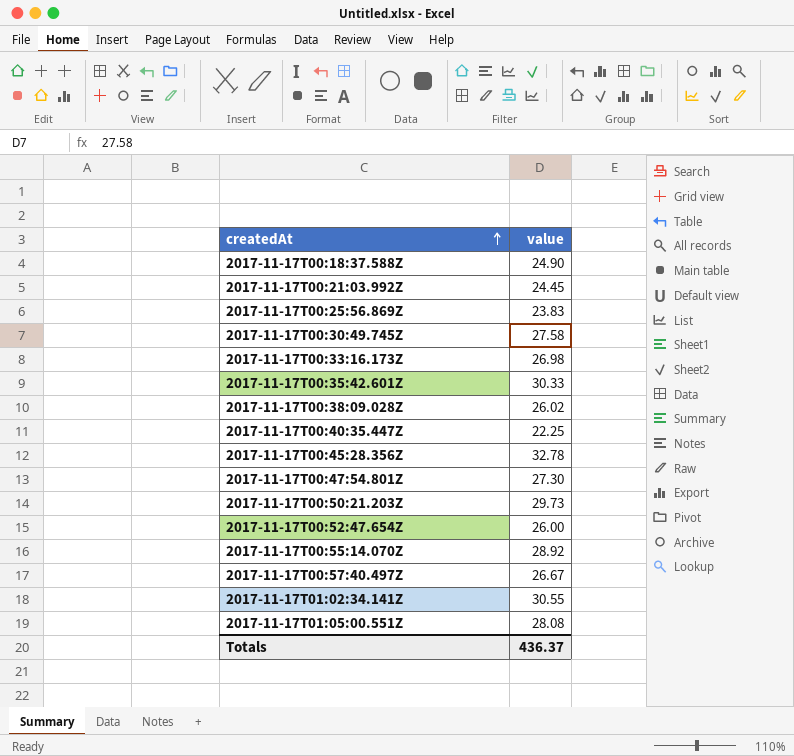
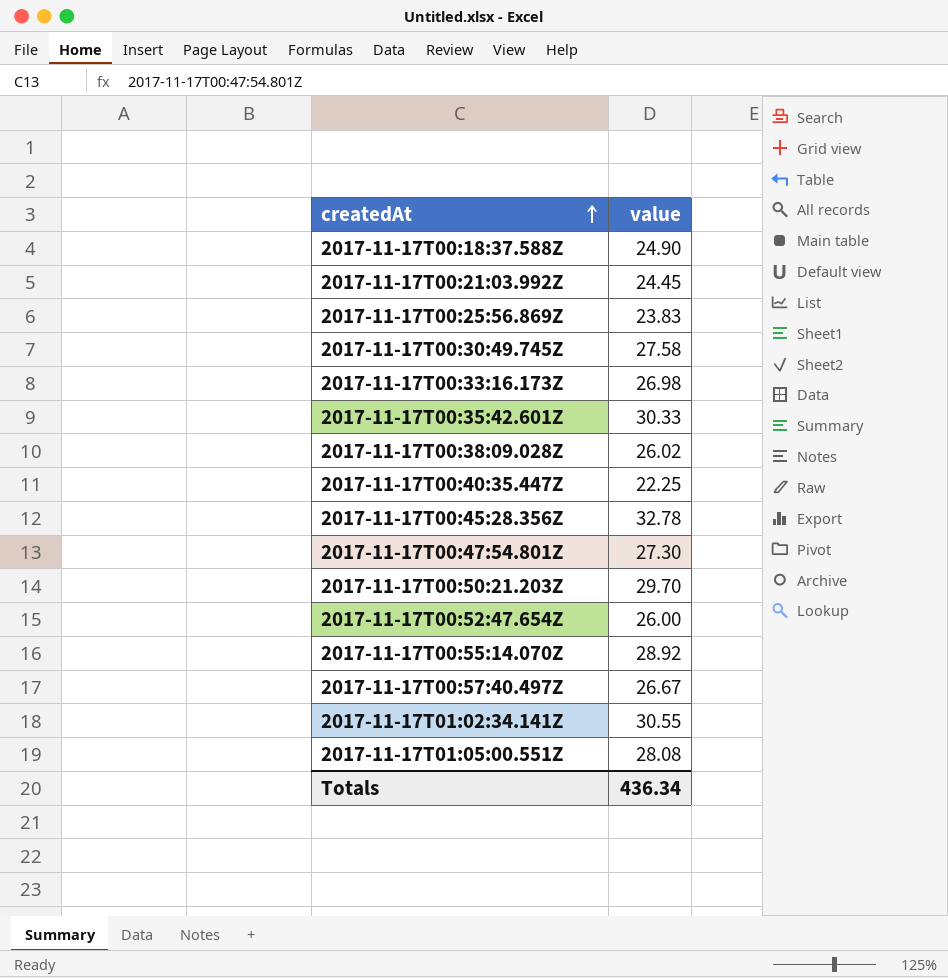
2017-11-17T00:50:21.203Z | value: 29.73 -> 29.70
Totals | value: 436.37 -> 436.34

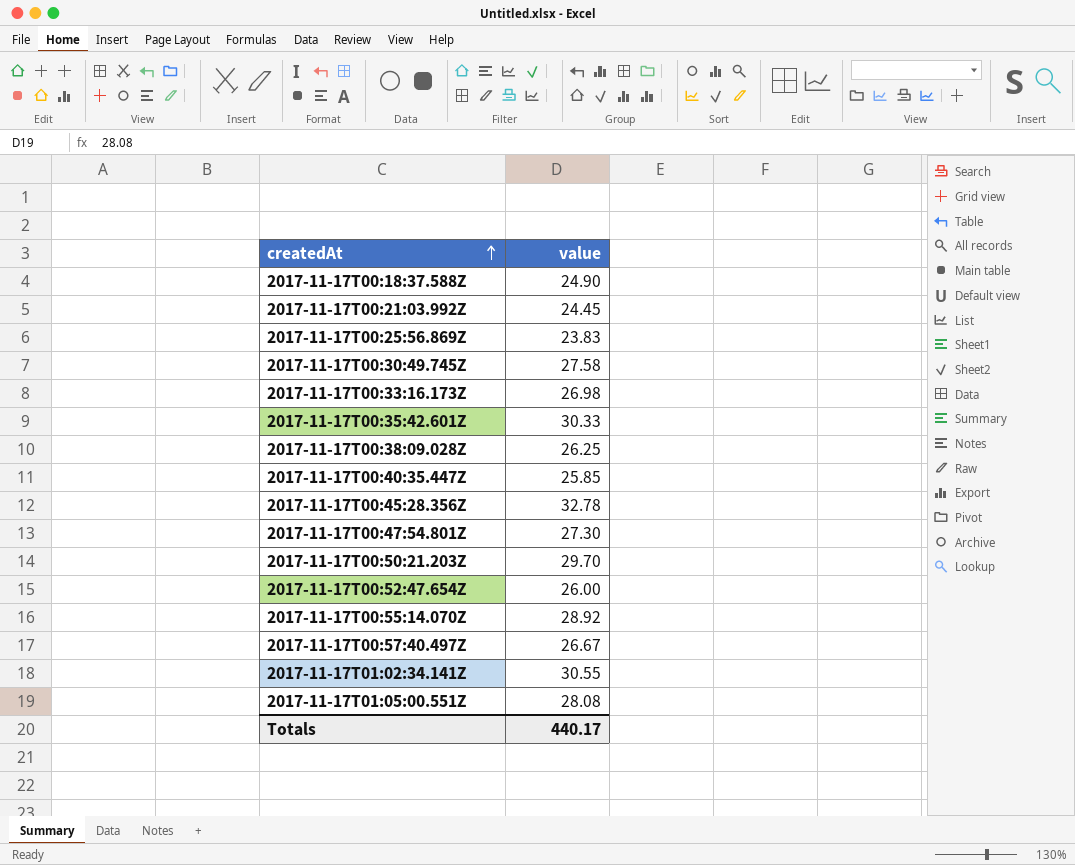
2017-11-17T00:38:09.028Z | value: 26.02 -> 26.25
2017-11-17T00:40:35.447Z | value: 22.25 -> 25.85
Totals | value: 436.34 -> 440.17

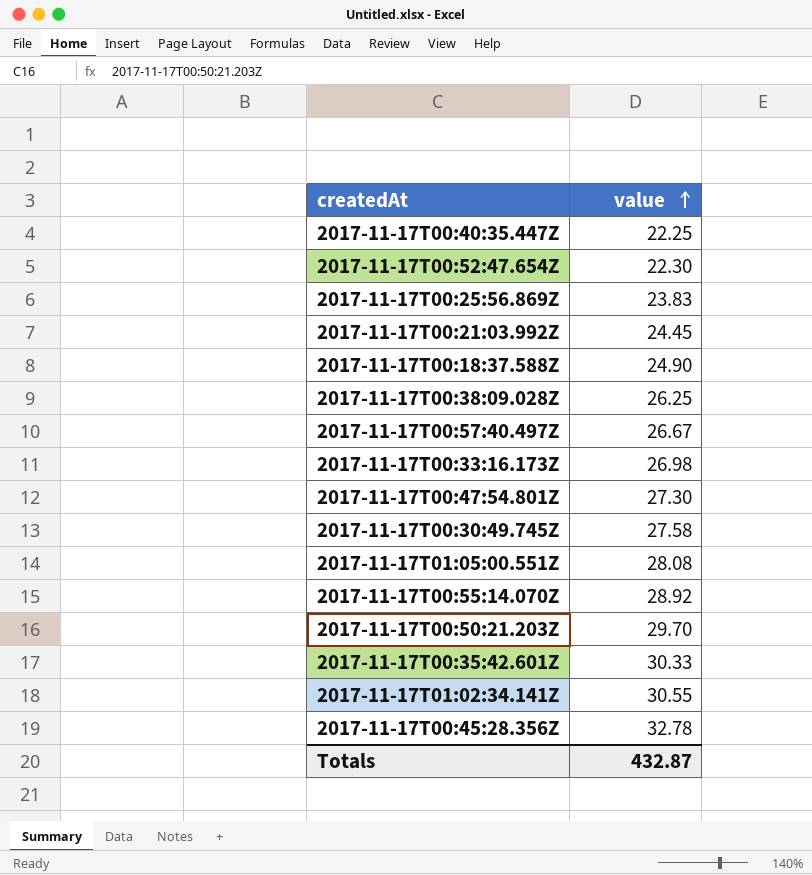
row order: createdAt ascending -> value ascending
2017-11-17T00:40:35.447Z | value: 25.85 -> 22.25
2017-11-17T00:52:47.654Z | value: 26.00 -> 22.30
Totals | value: 440.17 -> 432.87

